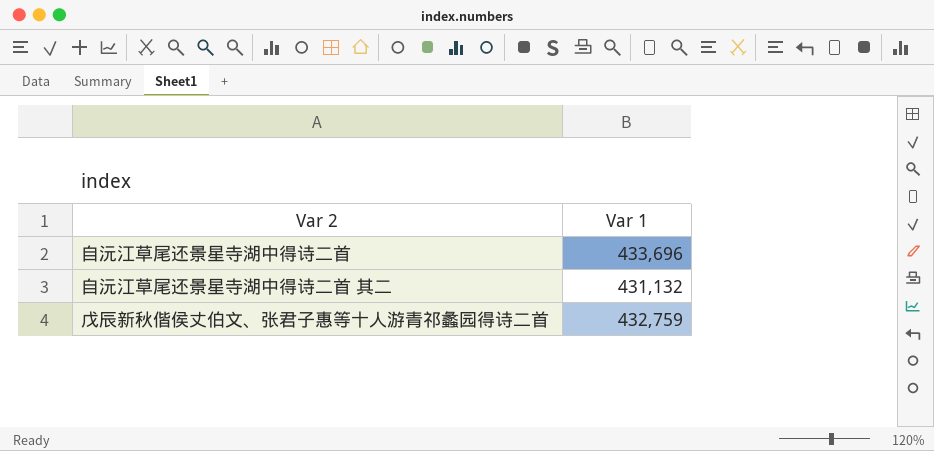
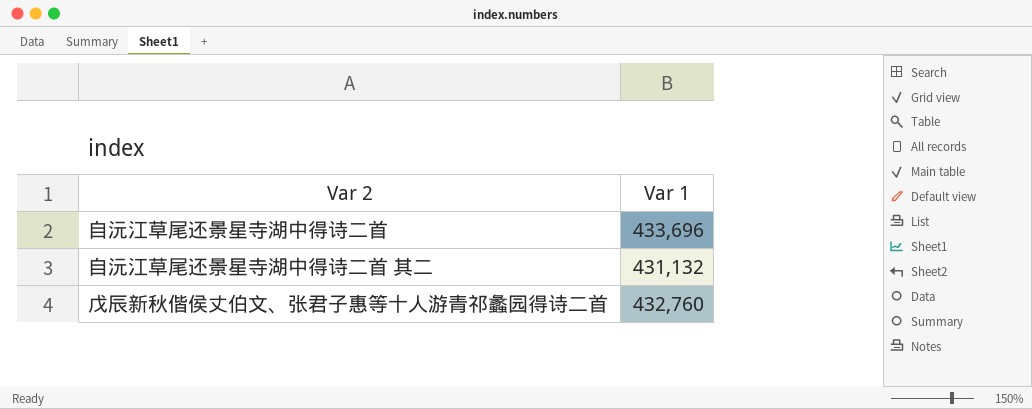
戊辰新秋偕侯丈伯文、张君子惠等十人游青祁蠡园得诗二首 | Var 1: 432,759 -> 432,760

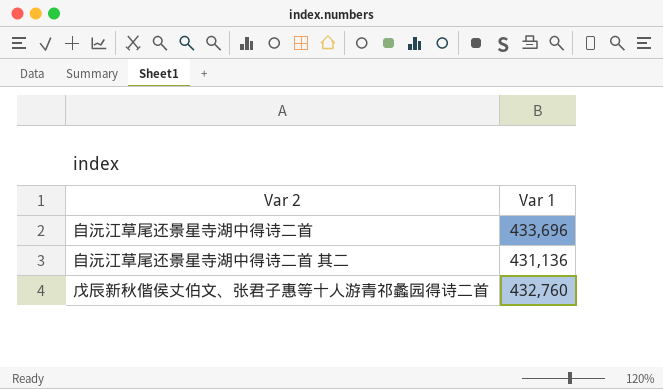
自沅江草尾还景星寺湖中得诗二首 其二 | Var 1: 431,132 -> 431,136

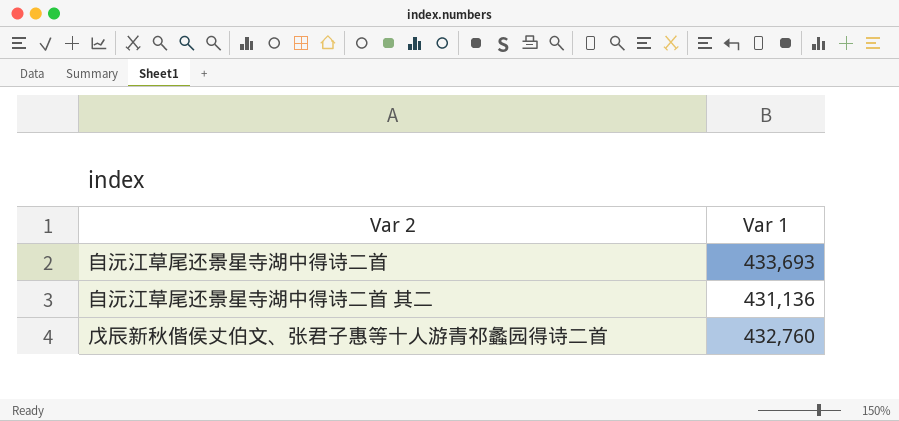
自沅江草尾还景星寺湖中得诗二首 | Var 1: 433,696 -> 433,693

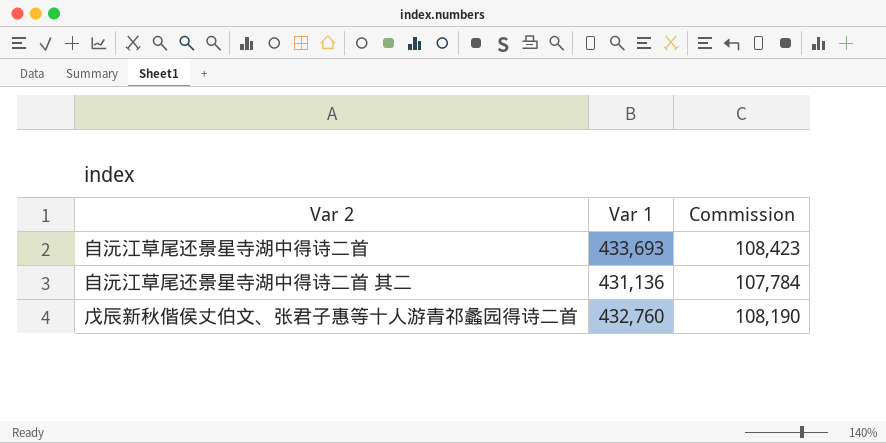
column Commission | formula: none -> [Var 1] * 0.25

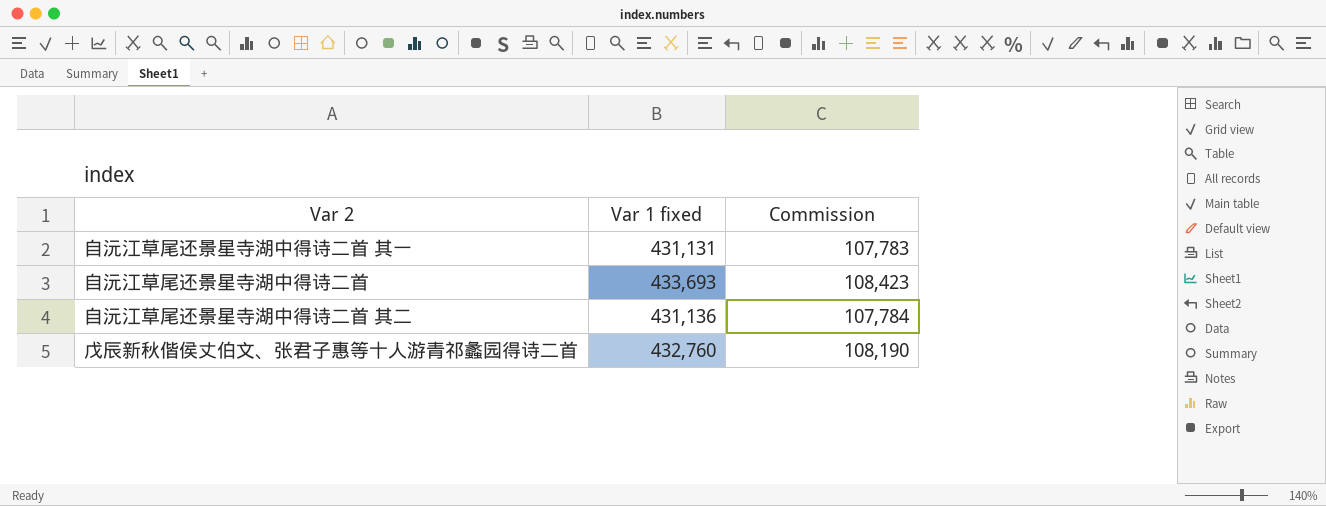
column name: Var 1 -> Var 1 fixed
row 自沅江草尾还景星寺湖中得诗二首 其一: none -> 431,131 | 107,783

